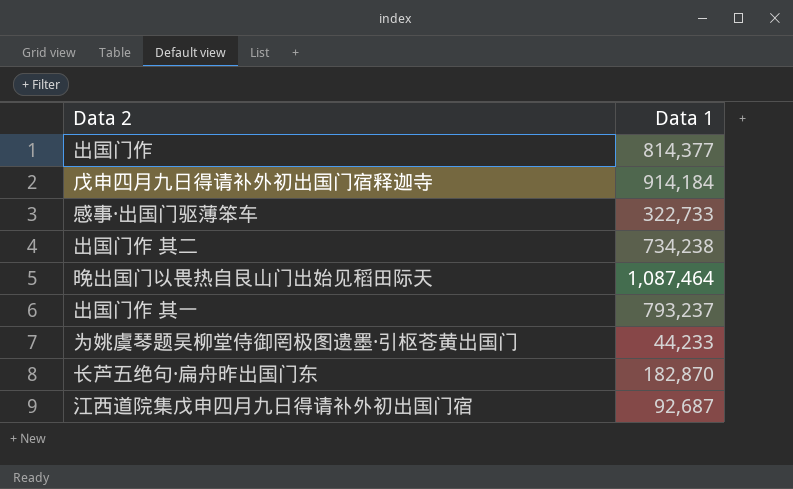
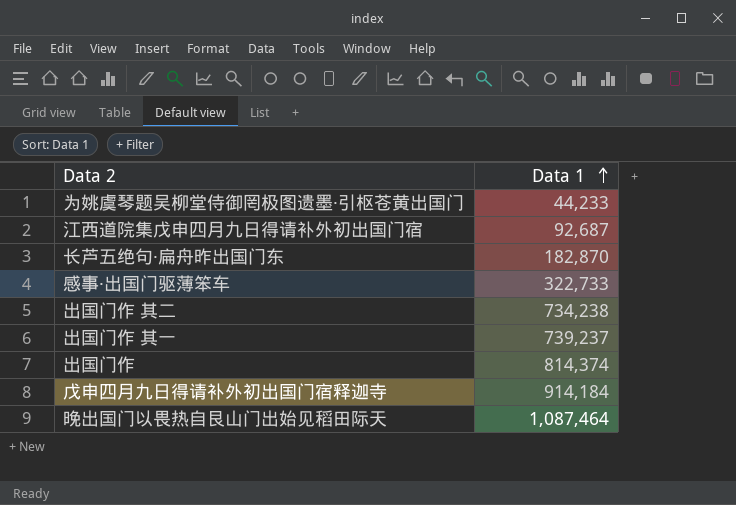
row order: none -> Data 1 ascending
出国门作 其一 | Data 1: 793,237 -> 739,237
出国门作 | Data 1: 814,377 -> 814,374

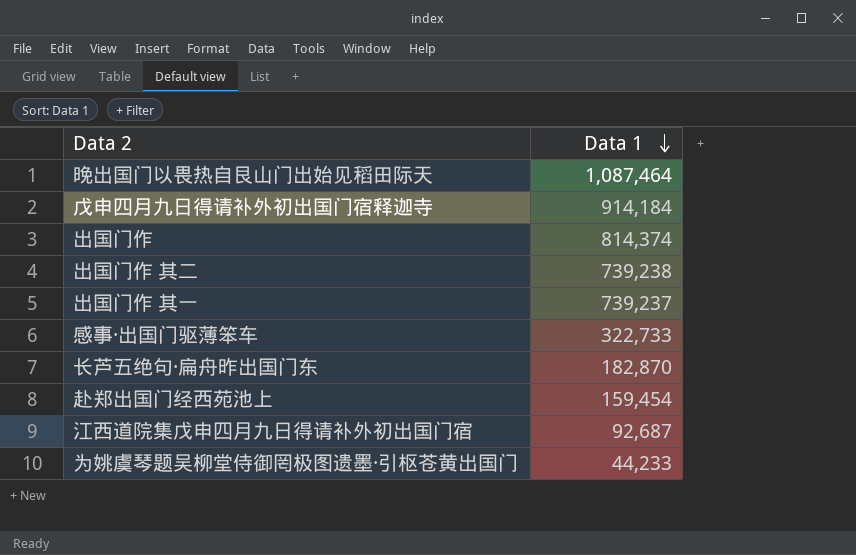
row order: Data 1 ascending -> Data 1 descending
出国门作 其二 | Data 1: 734,238 -> 739,238
row 赴郑出国门经西苑池上: none -> 159,454

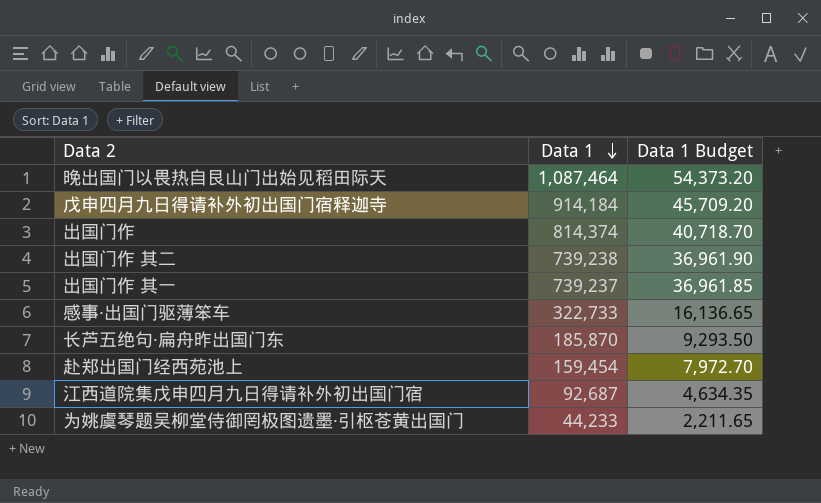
column Data 1 Budget | formula: none -> [Data 1] * 0.05
长芦五绝句·扁舟昨出国门东 | Data 1: 182,870 -> 185,870

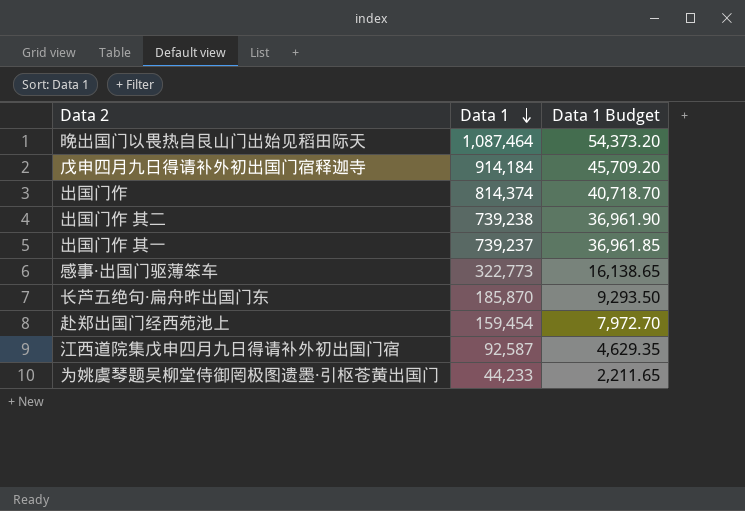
感事·出国门驱薄笨车 | Data 1: 322,733 -> 322,773
感事·出国门驱薄笨车 | Data 1 Budget: 16,136.65 -> 16,138.65
江西道院集戊申四月九日得请补外初出国门宿 | Data 1: 92,687 -> 92,587
江西道院集戊申四月九日得请补外初出国门宿 | Data 1 Budget: 4,634.35 -> 4,629.35

